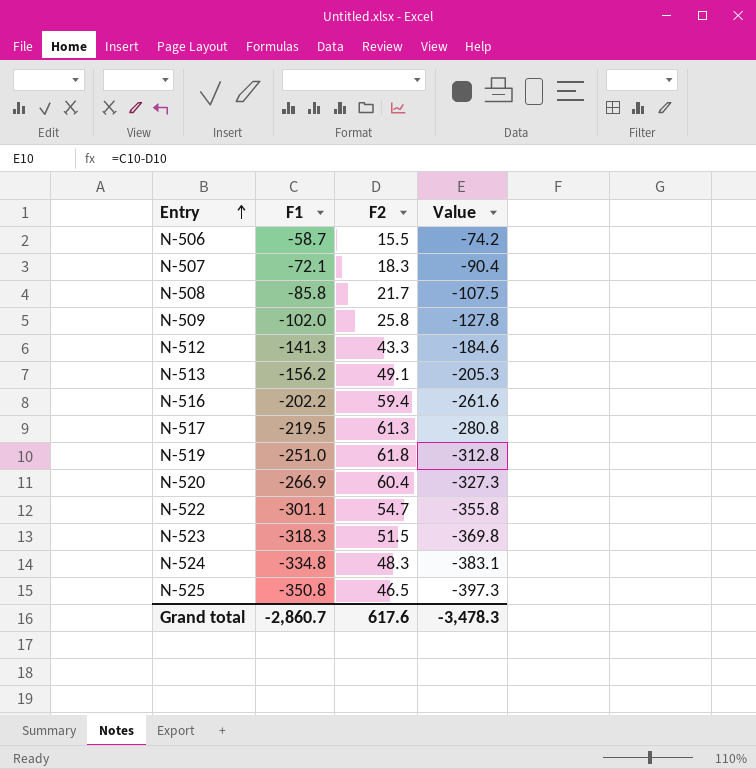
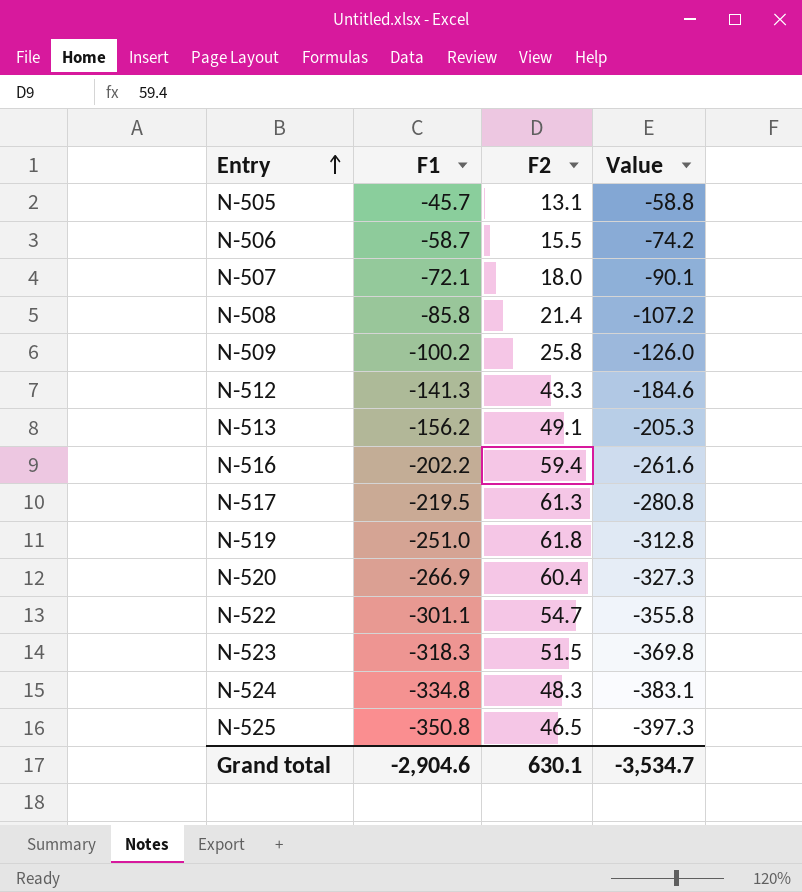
row N-505: none -> -45.7 | 13.1 | -58.8
N-507 | F2: 18.3 -> 18.0
N-507 | Value: -90.4 -> -90.1
N-508 | F2: 21.7 -> 21.4
N-508 | Value: -107.5 -> -107.2
N-509 | F1: -102.0 -> -100.2
N-509 | Value: -127.8 -> -126.0
Grand total | F1: -2,860.7 -> -2,904.6
Grand total | F2: 617.6 -> 630.1
Grand total | Value: -3,478.3 -> -3,534.7

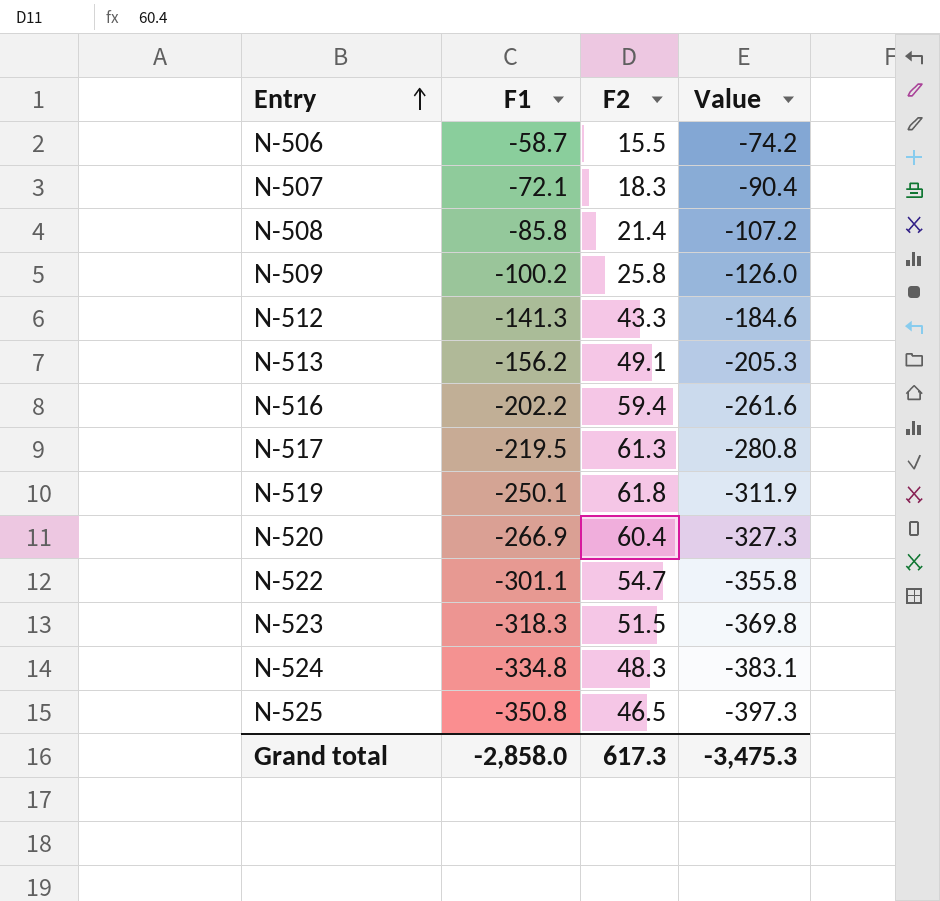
row N-505: -45.7 | 13.1 | -58.8 -> none
N-507 | F2: 18.0 -> 18.3
N-507 | Value: -90.1 -> -90.4
N-519 | F1: -251.0 -> -250.1
N-519 | Value: -312.8 -> -311.9
Grand total | F1: -2,904.6 -> -2,858.0
Grand total | F2: 630.1 -> 617.3
Grand total | Value: -3,534.7 -> -3,475.3

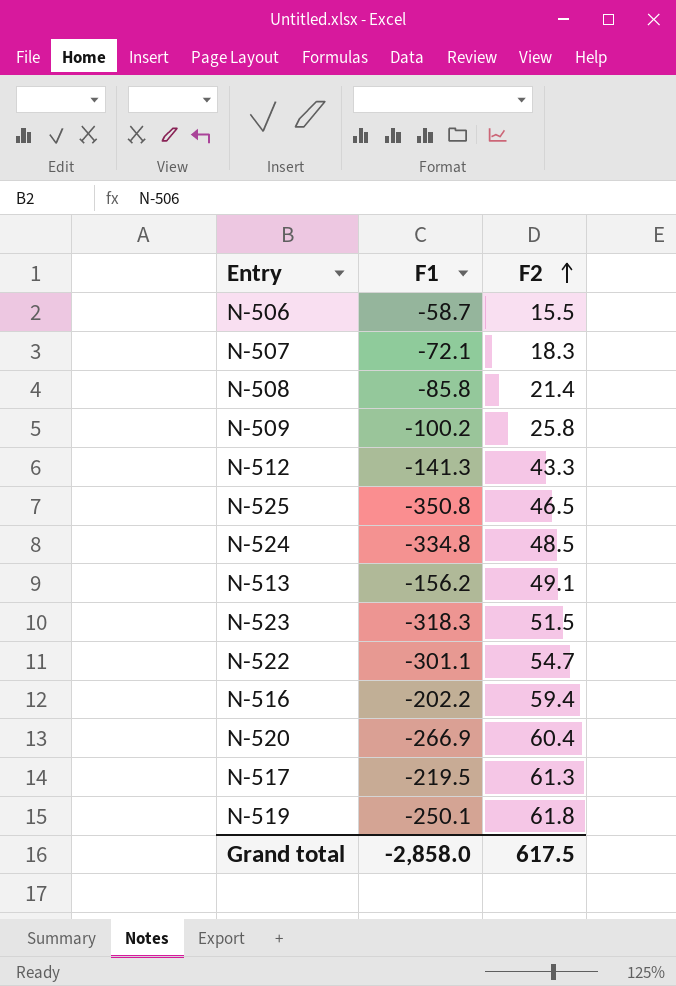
row order: Entry ascending -> F2 ascending
column Value | formula: [F1] - [F2] -> none
N-524 | F2: 48.3 -> 48.5
Grand total | F2: 617.3 -> 617.5

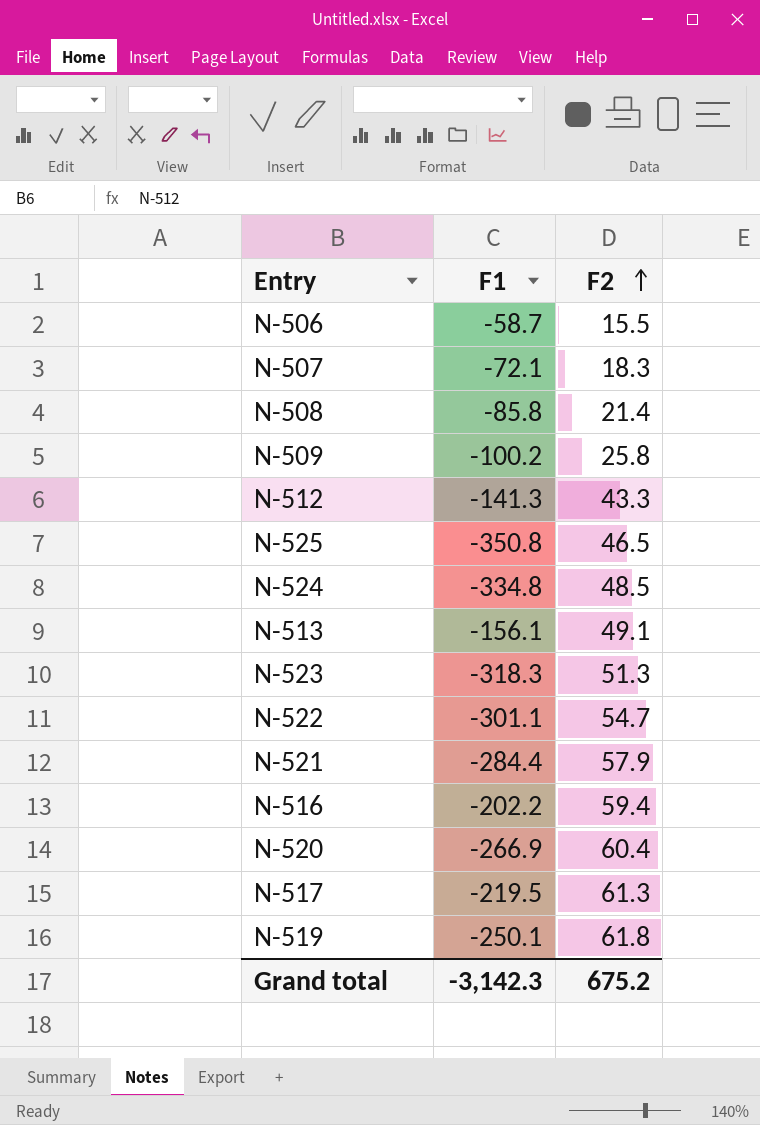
N-513 | F1: -156.2 -> -156.1
N-523 | F2: 51.5 -> 51.3
row N-521: none -> -284.4 | 57.9
Grand total | F1: -2,858.0 -> -3,142.3
Grand total | F2: 617.5 -> 675.2

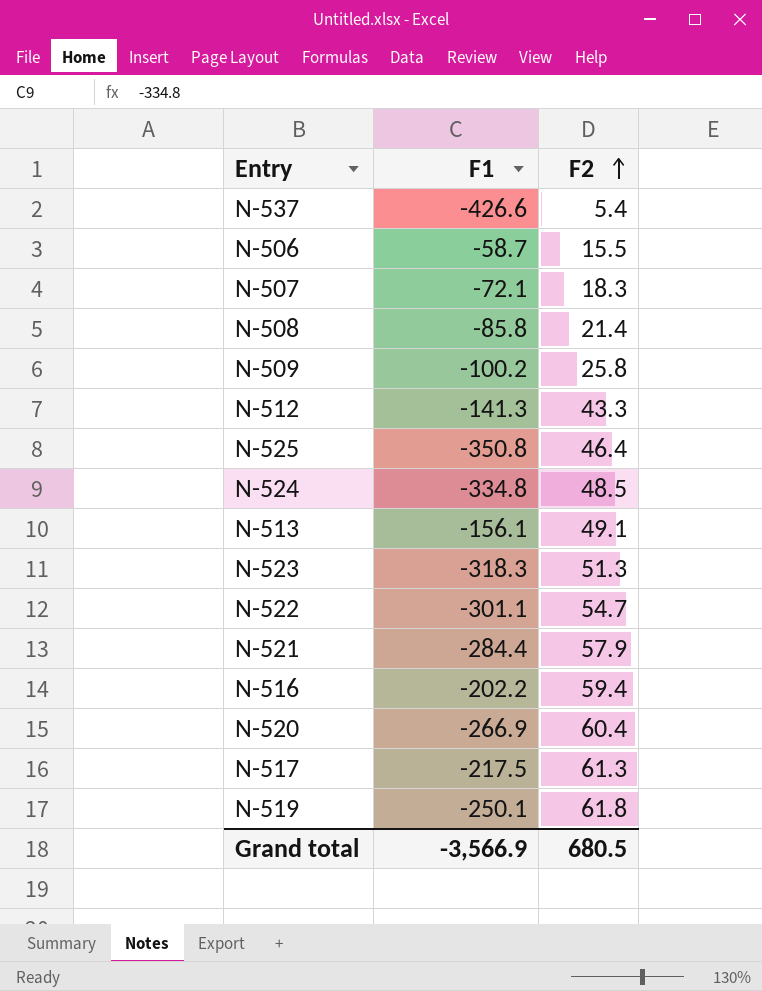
row N-537: none -> -426.6 | 5.4
N-525 | F2: 46.5 -> 46.4
N-517 | F1: -219.5 -> -217.5
Grand total | F1: -3,142.3 -> -3,566.9
Grand total | F2: 675.2 -> 680.5

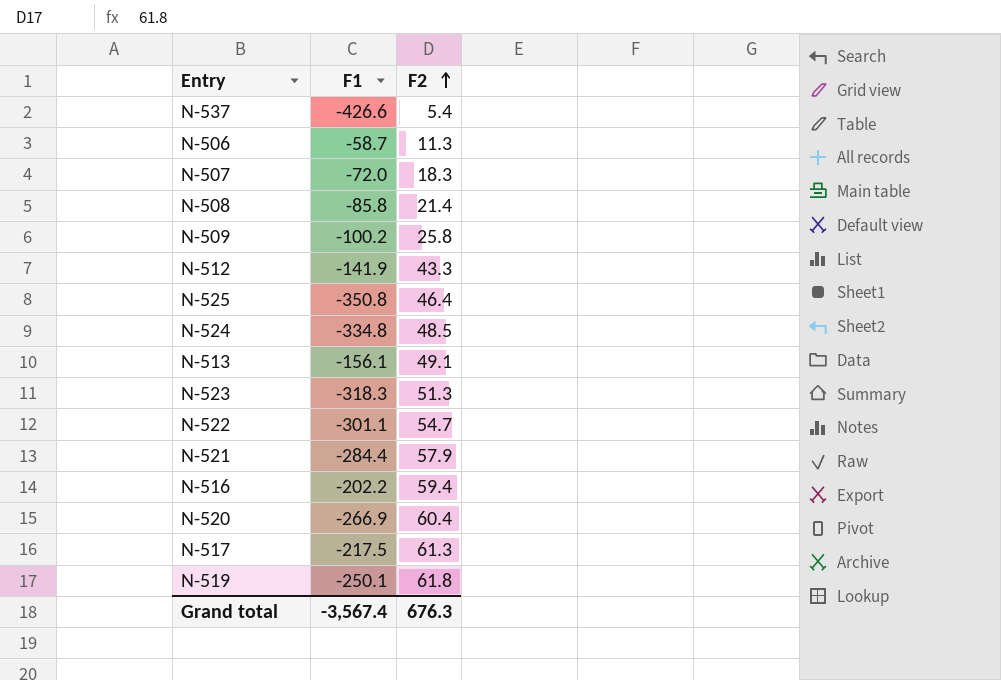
N-506 | F2: 15.5 -> 11.3
N-507 | F1: -72.1 -> -72.0
N-512 | F1: -141.3 -> -141.9
Grand total | F1: -3,566.9 -> -3,567.4
Grand total | F2: 680.5 -> 676.3

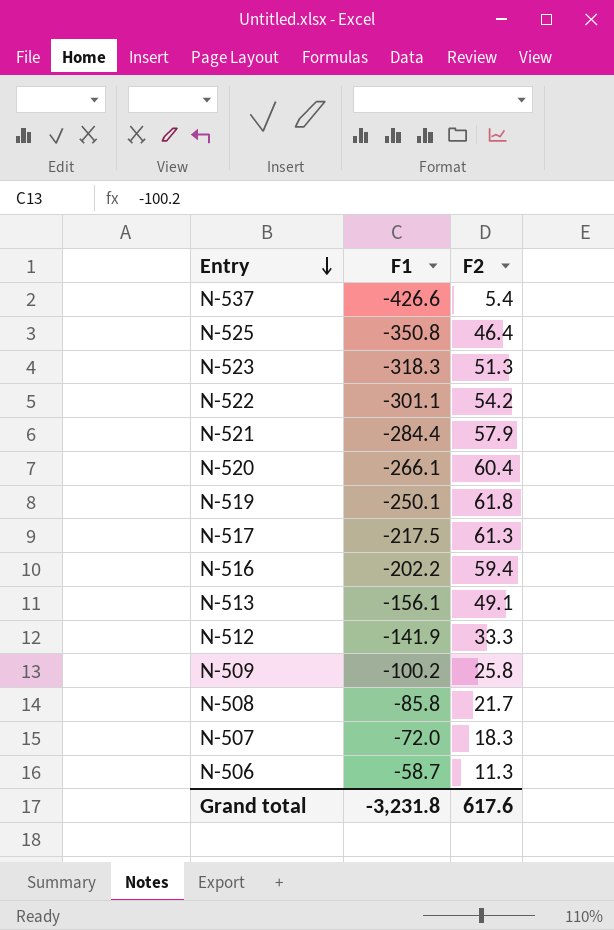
row order: F2 ascending -> Entry descending
row N-524: -334.8 | 48.5 -> none
N-522 | F2: 54.7 -> 54.2
N-520 | F1: -266.9 -> -266.1
N-512 | F2: 43.3 -> 33.3
N-508 | F2: 21.4 -> 21.7
Grand total | F1: -3,567.4 -> -3,231.8
Grand total | F2: 676.3 -> 617.6

